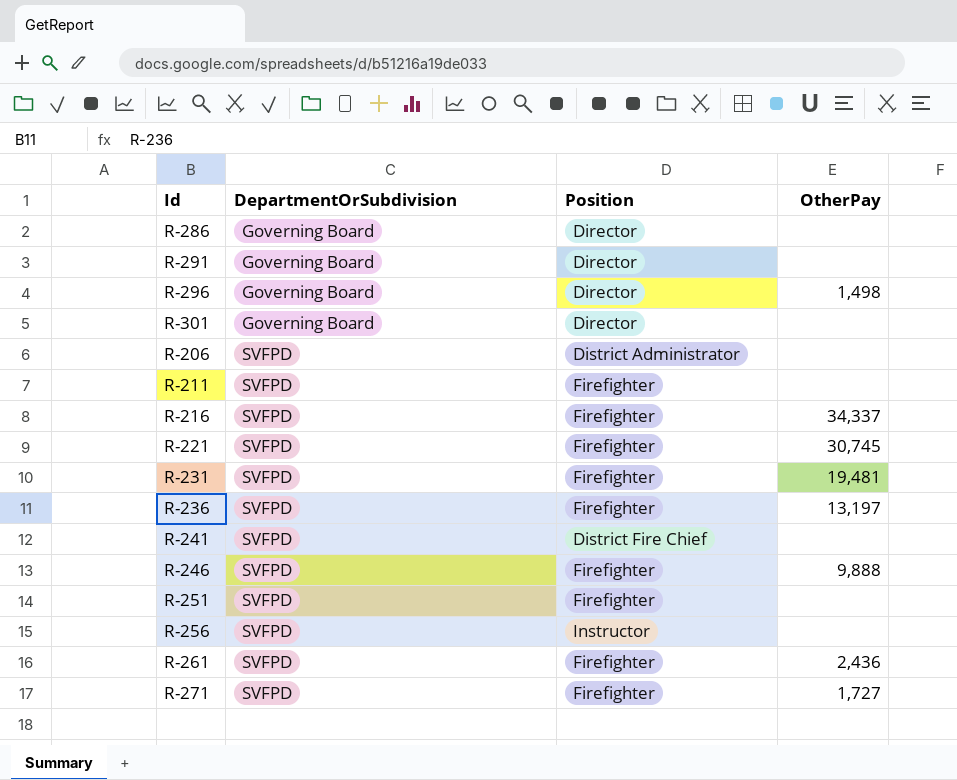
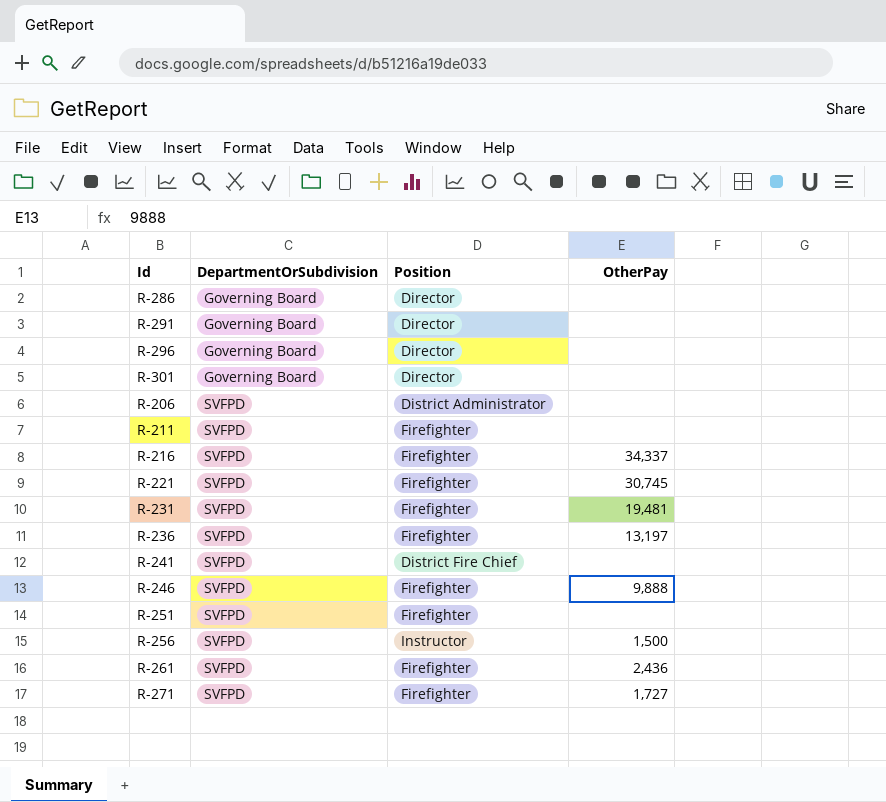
R-296 | OtherPay: 1,498 -> none
R-256 | OtherPay: none -> 1,500

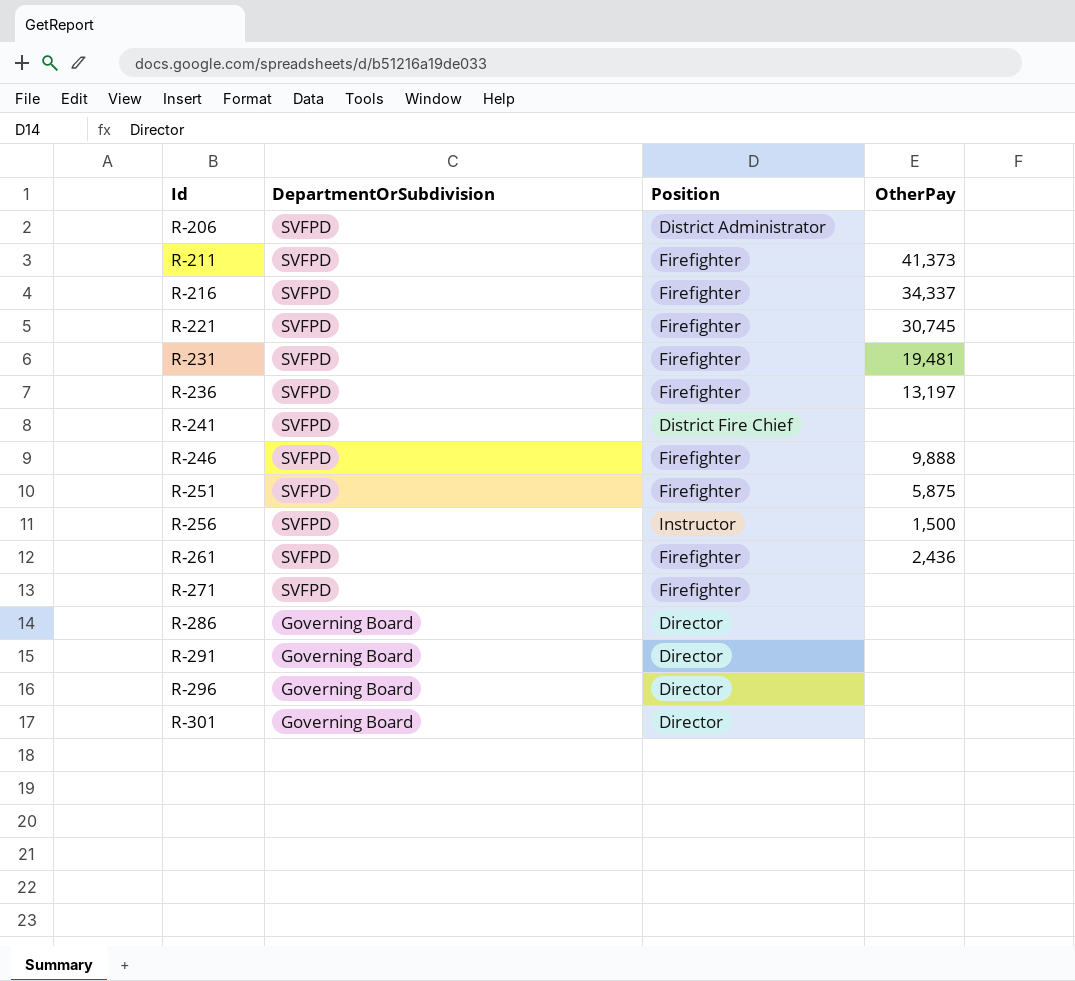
row order: DepartmentOrSubdivision ascending -> Id ascending
R-211 | OtherPay: none -> 41,373
R-251 | OtherPay: none -> 5,875
R-271 | OtherPay: 1,727 -> none

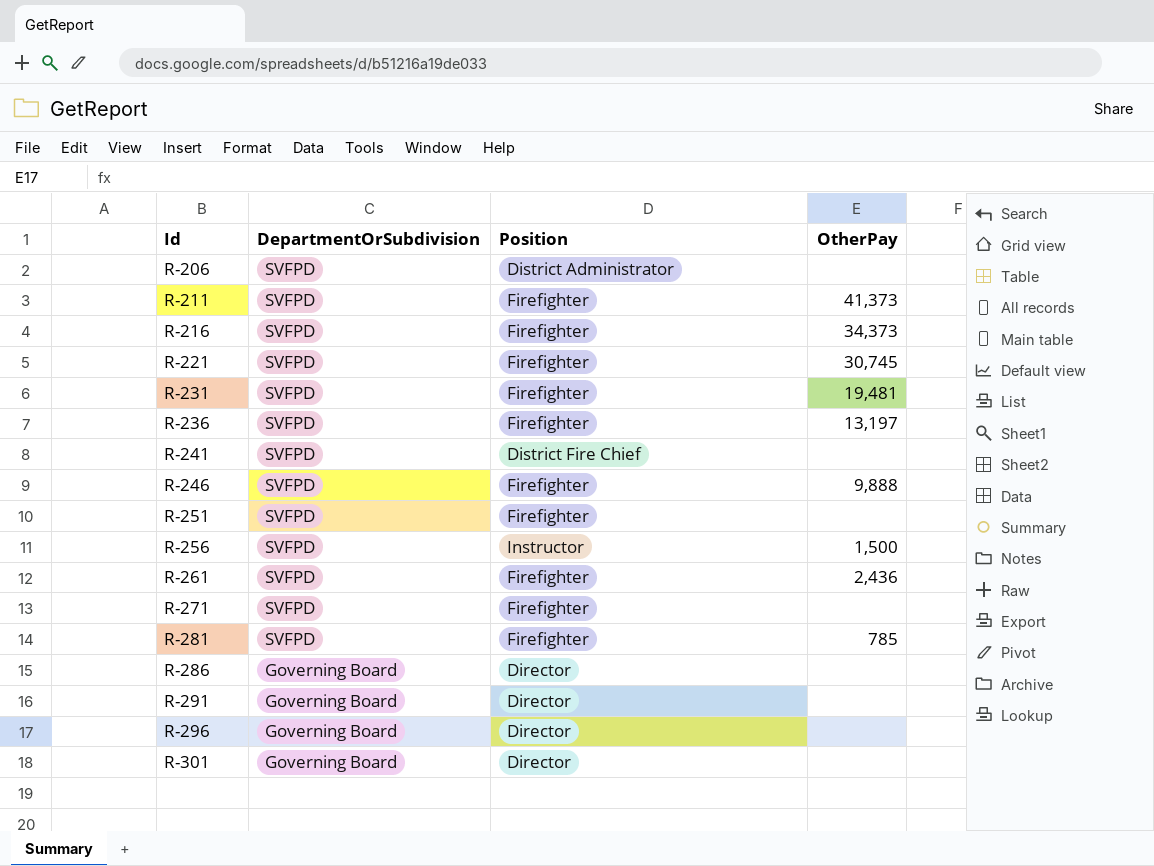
R-216 | OtherPay: 34,337 -> 34,373
R-251 | OtherPay: 5,875 -> none
row R-281: none -> SVFPD | Firefighter | 785

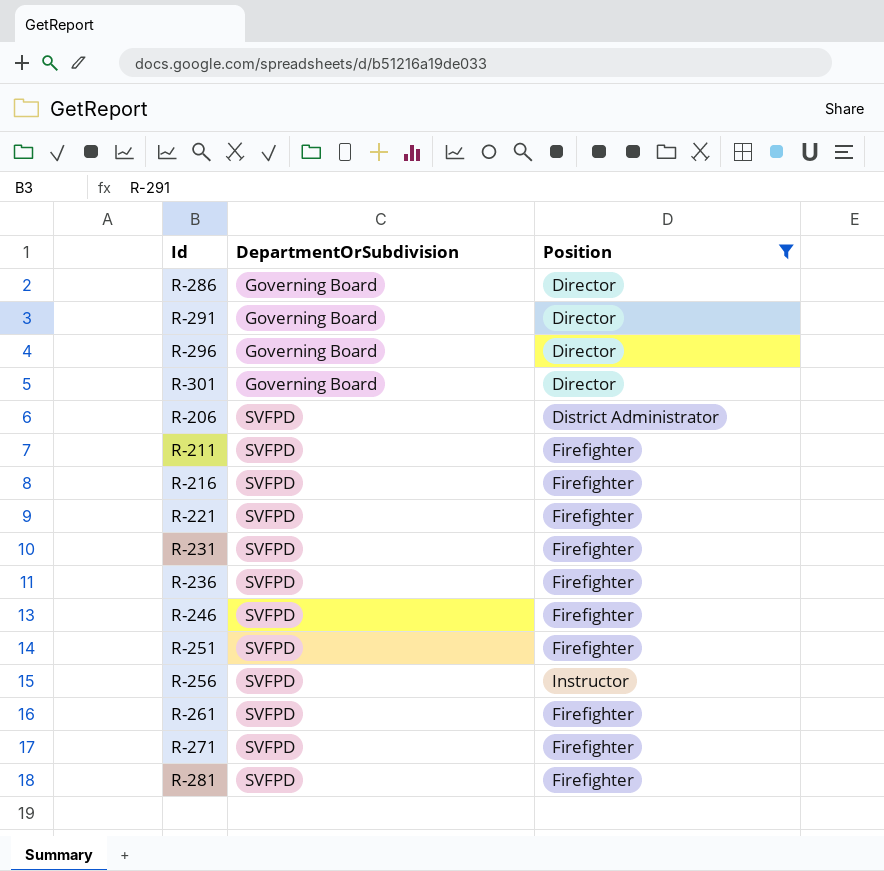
filter: none -> Position != District Fire Chief
row order: Id ascending -> DepartmentOrSubdivision ascending
column OtherPay | position: 4 -> none

